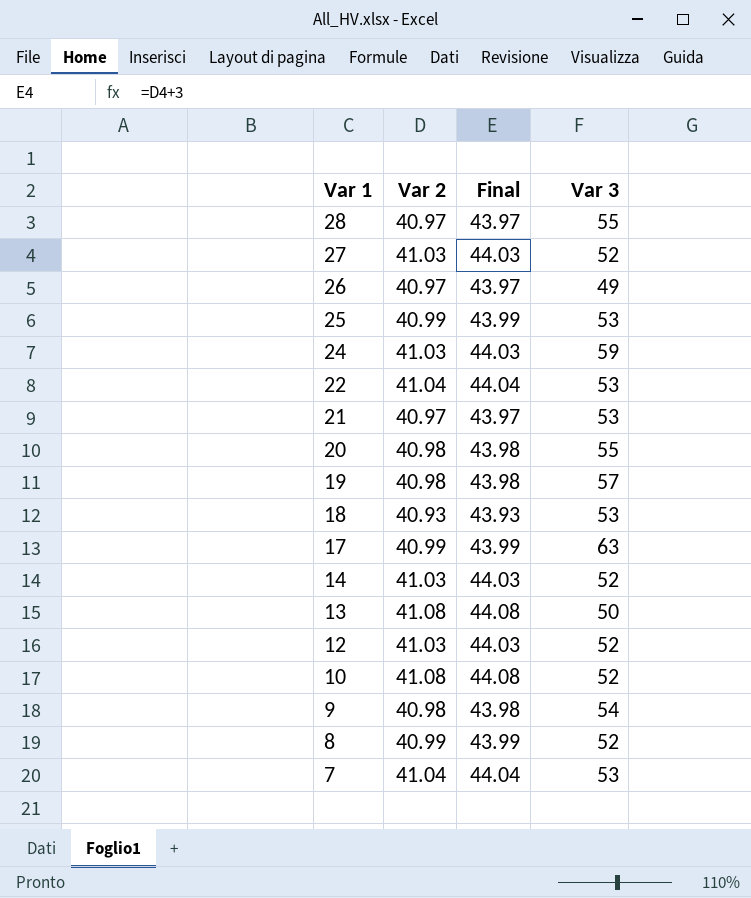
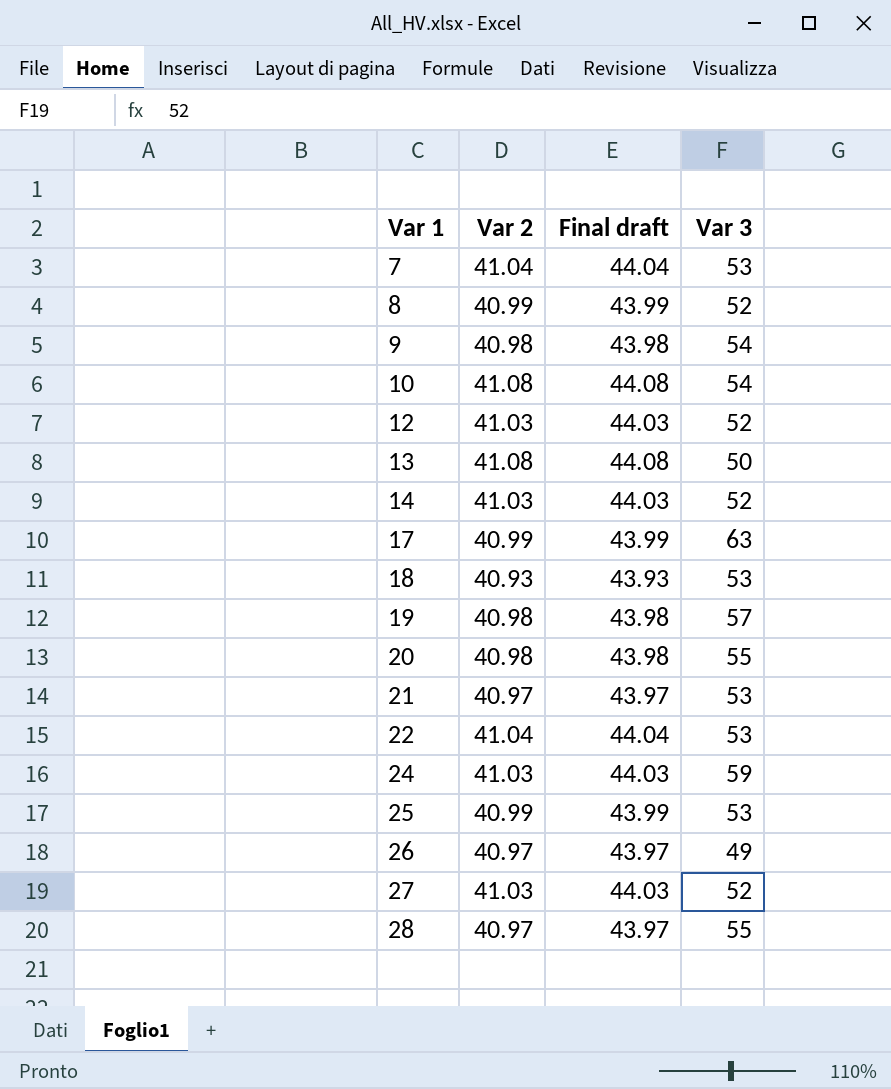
row order: Var 1 descending -> Var 1 ascending
column name: Final -> Final draft
10 | Var 3: 52 -> 54

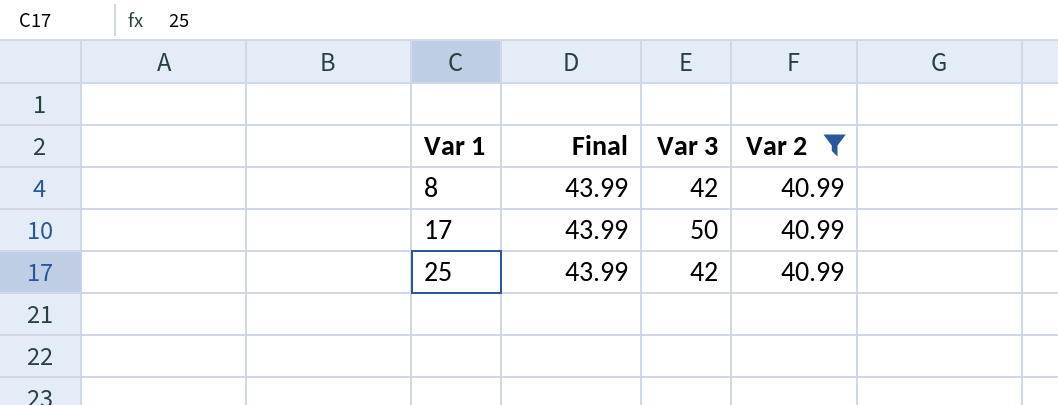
filter: none -> Var 2 = 40.99
column name: Final draft -> Final
column Var 2 | position: 2 -> 4
8 | Var 3: 52 -> 42
17 | Var 3: 63 -> 50
25 | Var 3: 53 -> 42

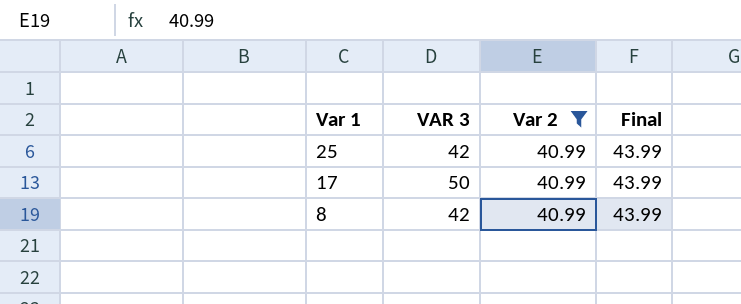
row order: Var 1 ascending -> Var 1 descending
column name: Var 3 -> VAR 3
column Final | position: 2 -> 4

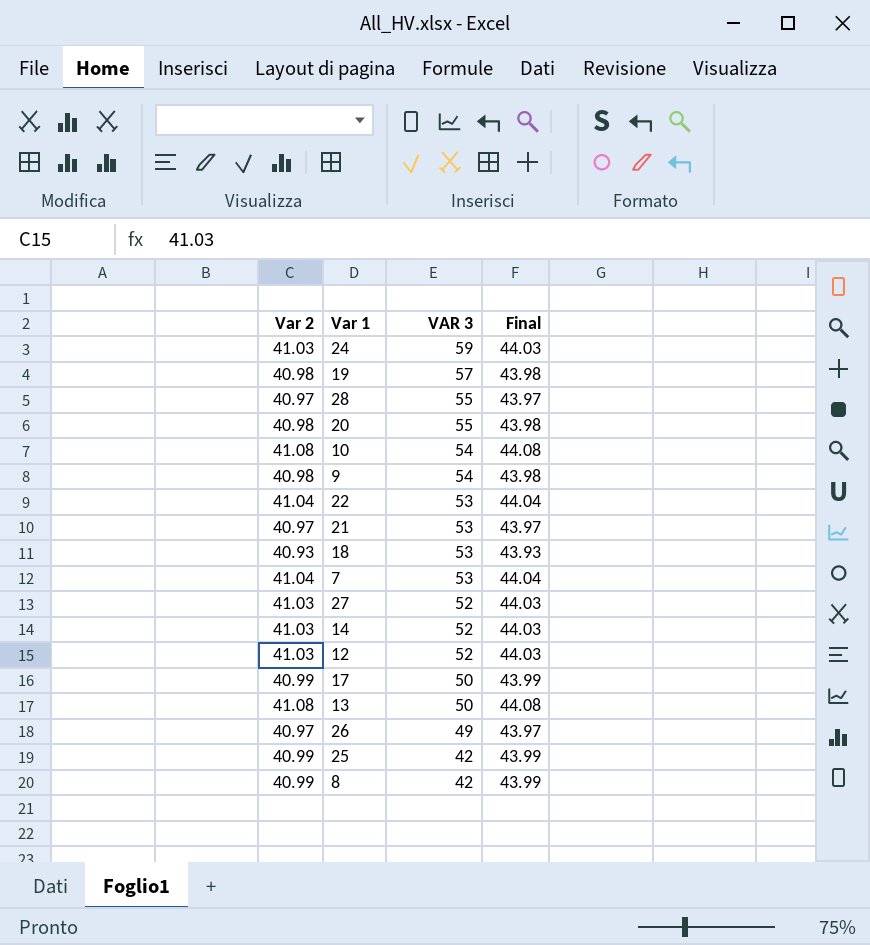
filter: Var 2 = 40.99 -> none
row order: Var 1 descending -> VAR 3 descending
column Var 2 | position: 3 -> 1

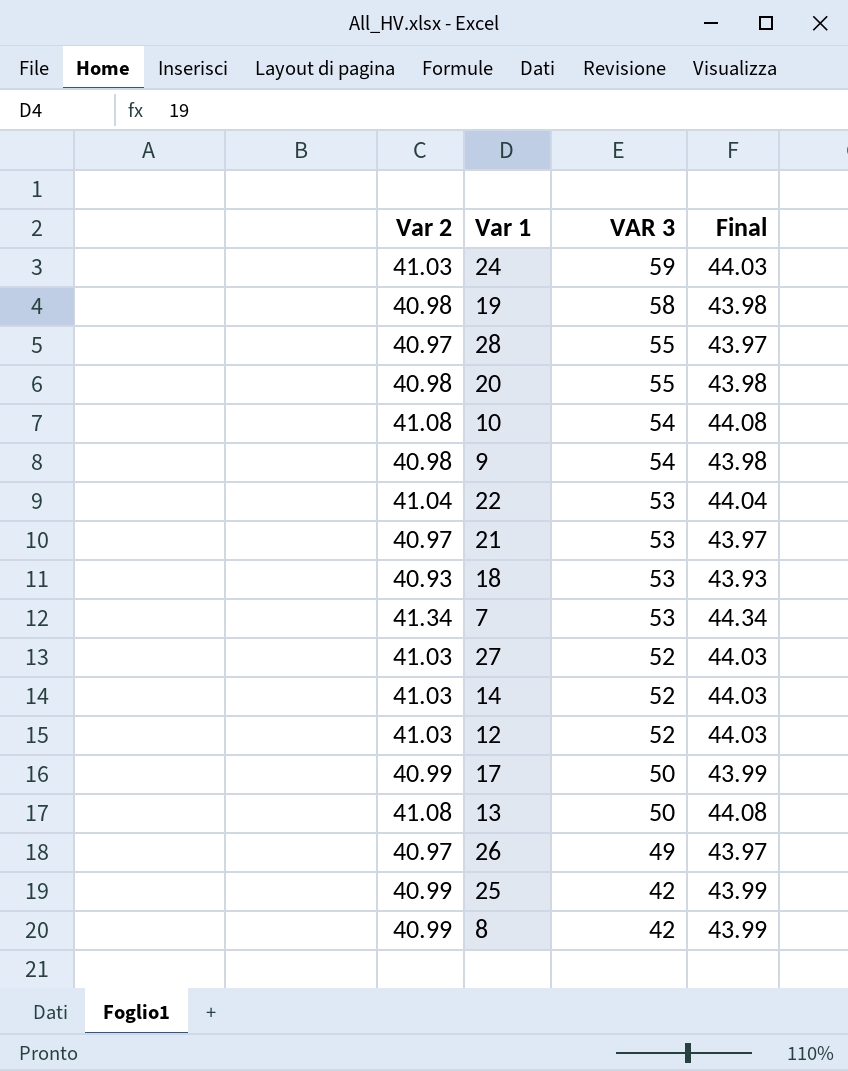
19 | VAR 3: 57 -> 58
7 | Var 2: 41.04 -> 41.34
7 | Final: 44.04 -> 44.34

